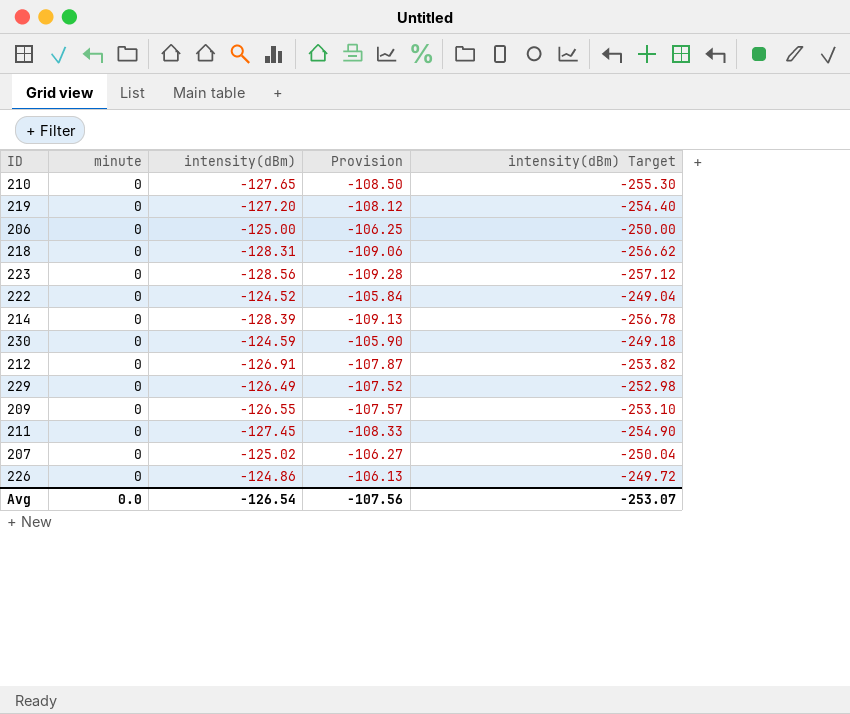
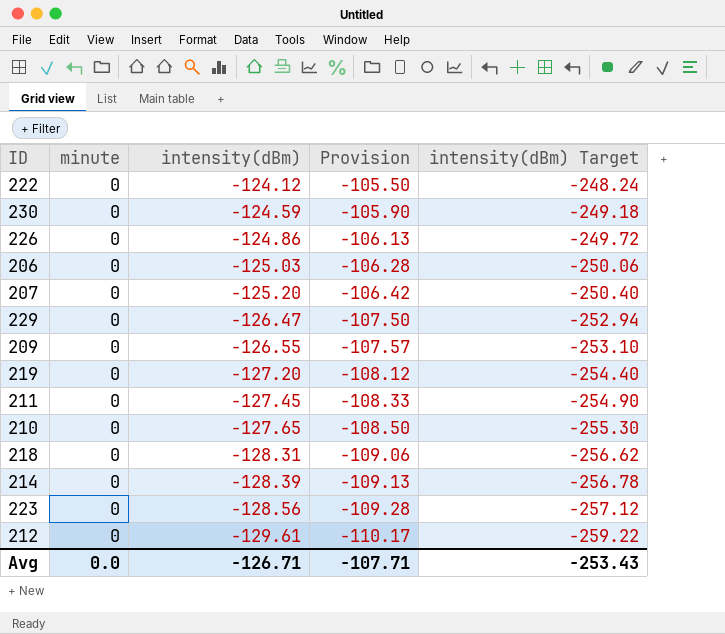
row order: none -> intensity(dBm) descending
222 | intensity(dBm): -124.52 -> -124.12
222 | Provision: -105.84 -> -105.50
222 | intensity(dBm) Target: -249.04 -> -248.24
206 | intensity(dBm): -125.00 -> -125.03
206 | Provision: -106.25 -> -106.28
206 | intensity(dBm) Target: -250.00 -> -250.06
207 | intensity(dBm): -125.02 -> -125.20
207 | Provision: -106.27 -> -106.42
207 | intensity(dBm) Target: -250.04 -> -250.40
229 | intensity(dBm): -126.49 -> -126.47
229 | Provision: -107.52 -> -107.50
229 | intensity(dBm) Target: -252.98 -> -252.94
212 | intensity(dBm): -126.91 -> -129.61
212 | Provision: -107.87 -> -110.17
212 | intensity(dBm) Target: -253.82 -> -259.22
Avg | intensity(dBm): -126.54 -> -126.71
Avg | Provision: -107.56 -> -107.71
Avg | intensity(dBm) Target: -253.07 -> -253.43

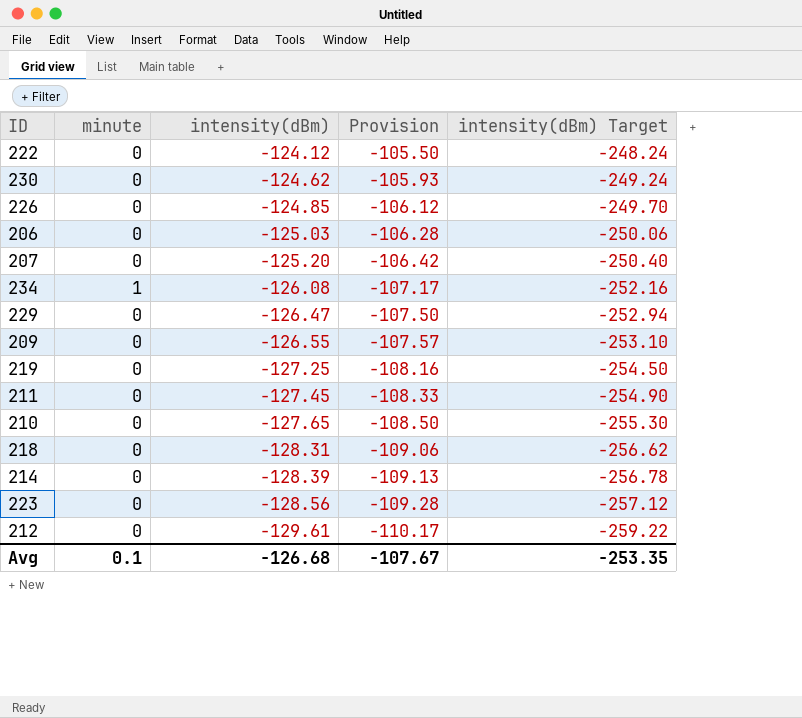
230 | intensity(dBm): -124.59 -> -124.62
230 | Provision: -105.90 -> -105.93
230 | intensity(dBm) Target: -249.18 -> -249.24
226 | intensity(dBm): -124.86 -> -124.85
226 | Provision: -106.13 -> -106.12
226 | intensity(dBm) Target: -249.72 -> -249.70
row 234: none -> 1 | -126.08 | -107.17 | -252.16
219 | intensity(dBm): -127.20 -> -127.25
219 | Provision: -108.12 -> -108.16
219 | intensity(dBm) Target: -254.40 -> -254.50
Avg | minute: 0.0 -> 0.1
Avg | intensity(dBm): -126.71 -> -126.68
Avg | Provision: -107.71 -> -107.67
Avg | intensity(dBm) Target: -253.43 -> -253.35

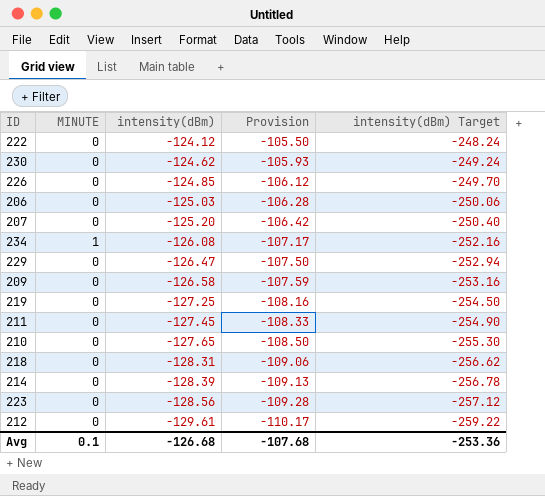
column name: minute -> MINUTE
209 | intensity(dBm): -126.55 -> -126.58
209 | Provision: -107.57 -> -107.59
209 | intensity(dBm) Target: -253.10 -> -253.16
Avg | Provision: -107.67 -> -107.68
Avg | intensity(dBm) Target: -253.35 -> -253.36

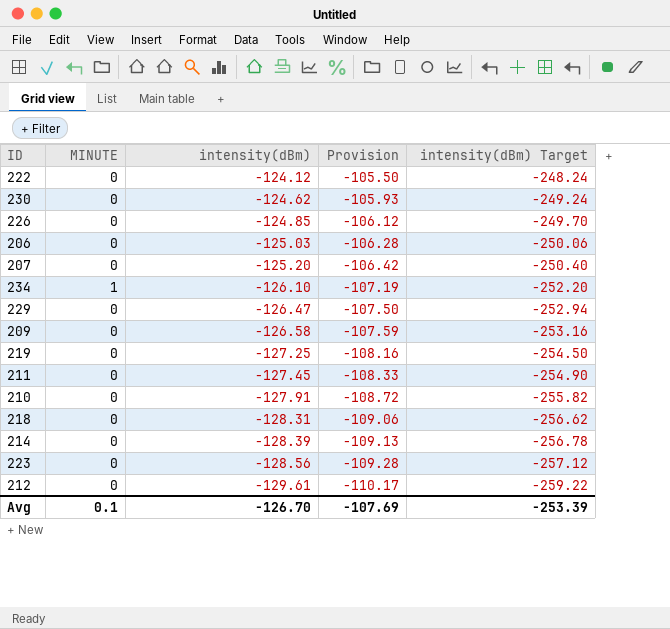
234 | intensity(dBm): -126.08 -> -126.10
234 | Provision: -107.17 -> -107.19
234 | intensity(dBm) Target: -252.16 -> -252.20
210 | intensity(dBm): -127.65 -> -127.91
210 | Provision: -108.50 -> -108.72
210 | intensity(dBm) Target: -255.30 -> -255.82
Avg | intensity(dBm): -126.68 -> -126.70
Avg | Provision: -107.68 -> -107.69
Avg | intensity(dBm) Target: -253.36 -> -253.39

